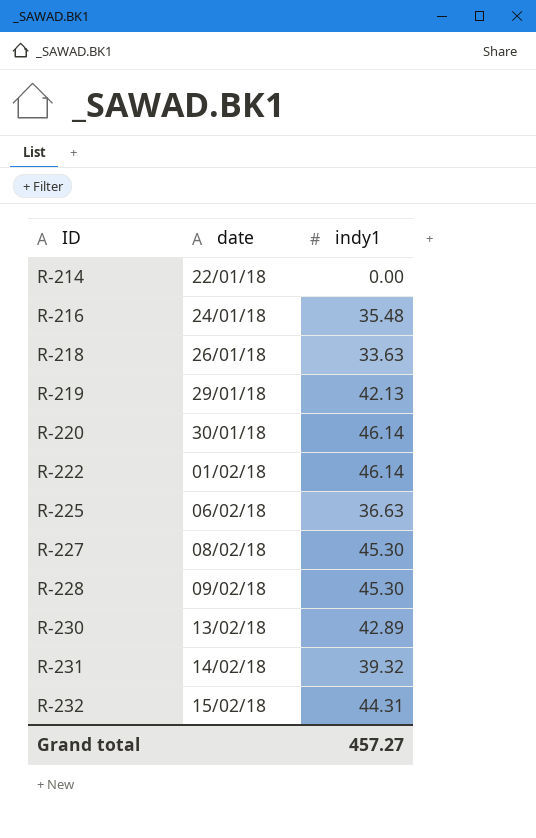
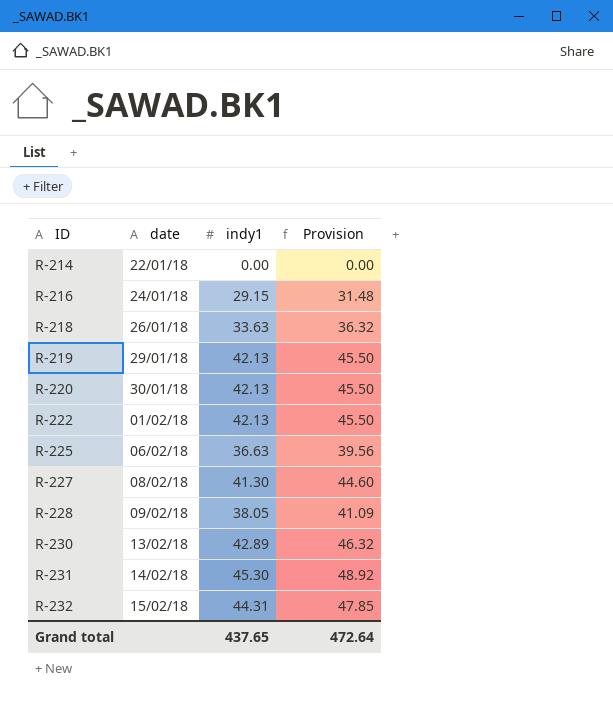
column Provision | formula: none -> [indy1] * 1.08
R-216 | indy1: 35.48 -> 29.15
R-220 | indy1: 46.14 -> 42.13
R-222 | indy1: 46.14 -> 42.13
R-227 | indy1: 45.30 -> 41.30
R-228 | indy1: 45.30 -> 38.05
R-231 | indy1: 39.32 -> 45.30
Grand total | indy1: 457.27 -> 437.65

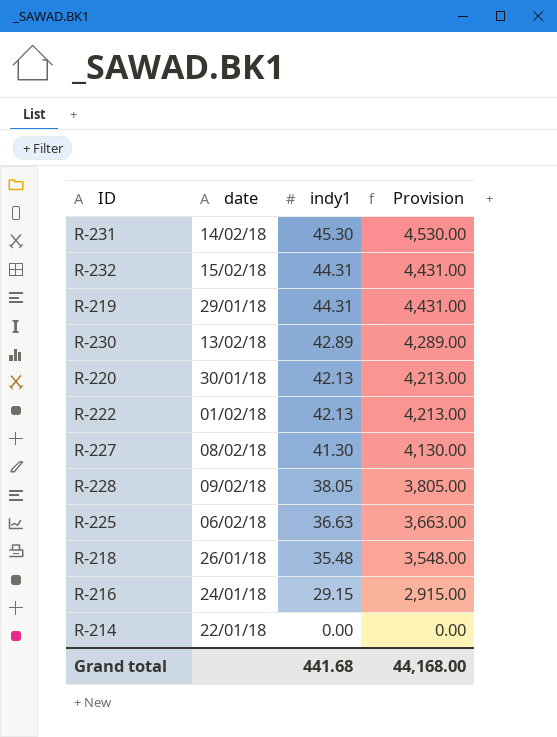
row order: ID ascending -> indy1 descending
column Provision | formula: [indy1] * 1.08 -> [indy1] * 100
R-219 | indy1: 42.13 -> 44.31
R-218 | indy1: 33.63 -> 35.48
Grand total | indy1: 437.65 -> 441.68
Grand total | Provision: 472.64 -> 44,168.00

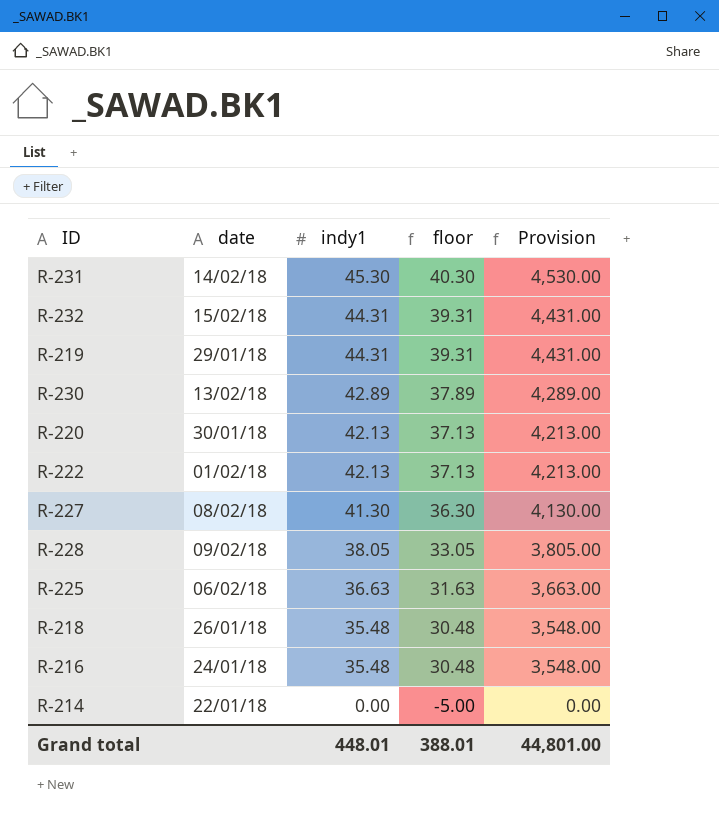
column floor | formula: none -> [indy1] - 5
R-216 | indy1: 29.15 -> 35.48
R-216 | Provision: 2,915.00 -> 3,548.00
Grand total | indy1: 441.68 -> 448.01
Grand total | Provision: 44,168.00 -> 44,801.00

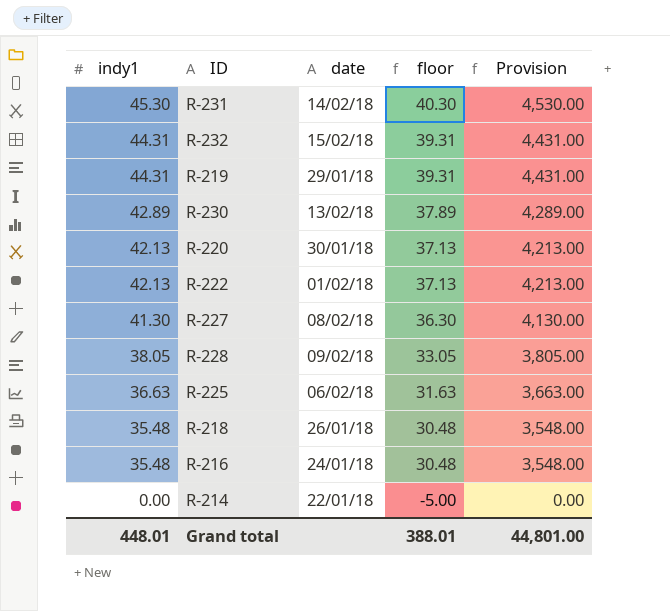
column indy1 | position: 3 -> 1

